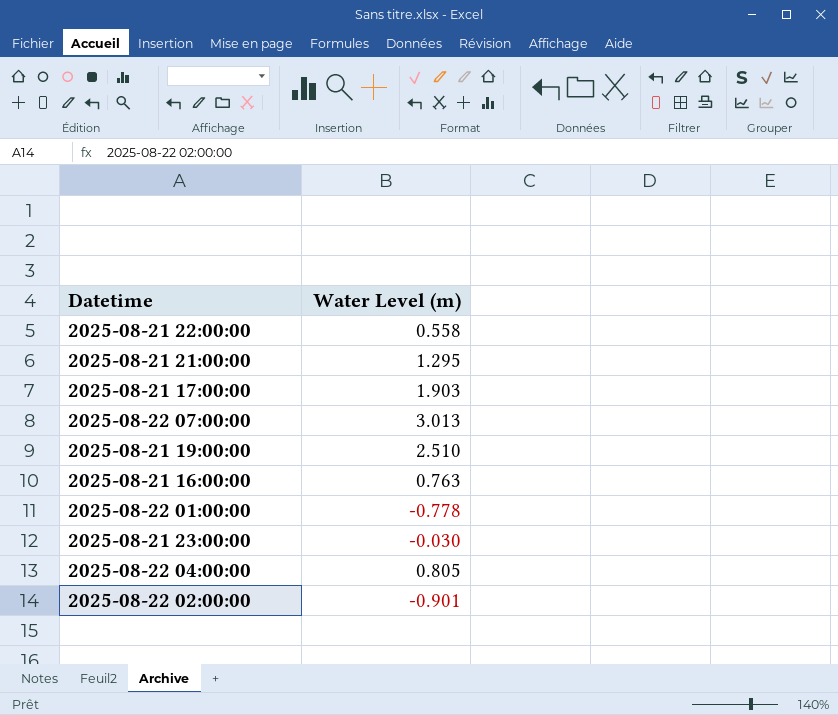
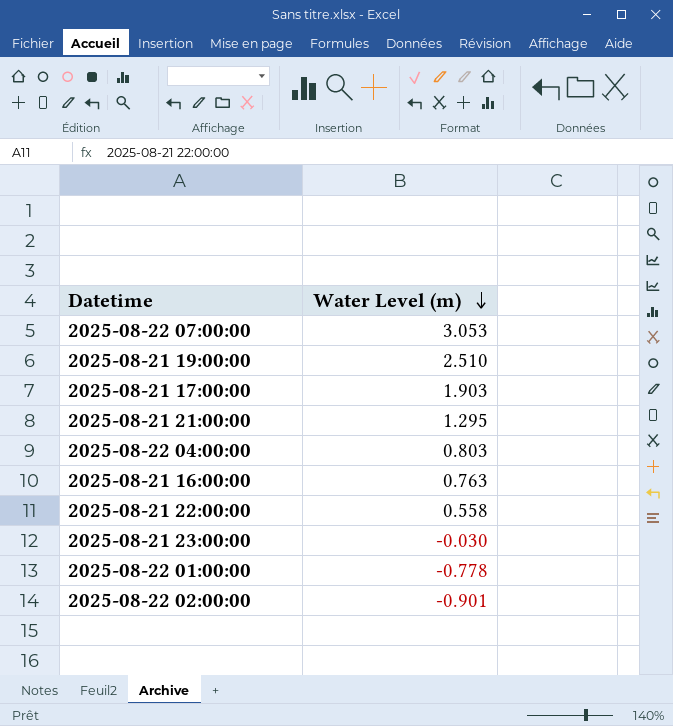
row order: none -> Water Level (m) descending
2025-08-22 07:00:00 | Water Level (m): 3.013 -> 3.053
2025-08-22 04:00:00 | Water Level (m): 0.805 -> 0.803

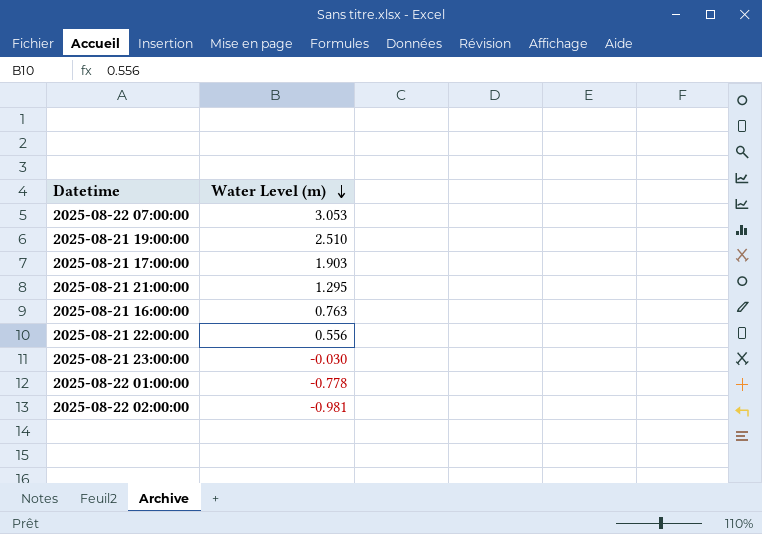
row 2025-08-22 04:00:00: 0.803 -> none
2025-08-21 22:00:00 | Water Level (m): 0.558 -> 0.556
2025-08-22 02:00:00 | Water Level (m): -0.901 -> -0.981

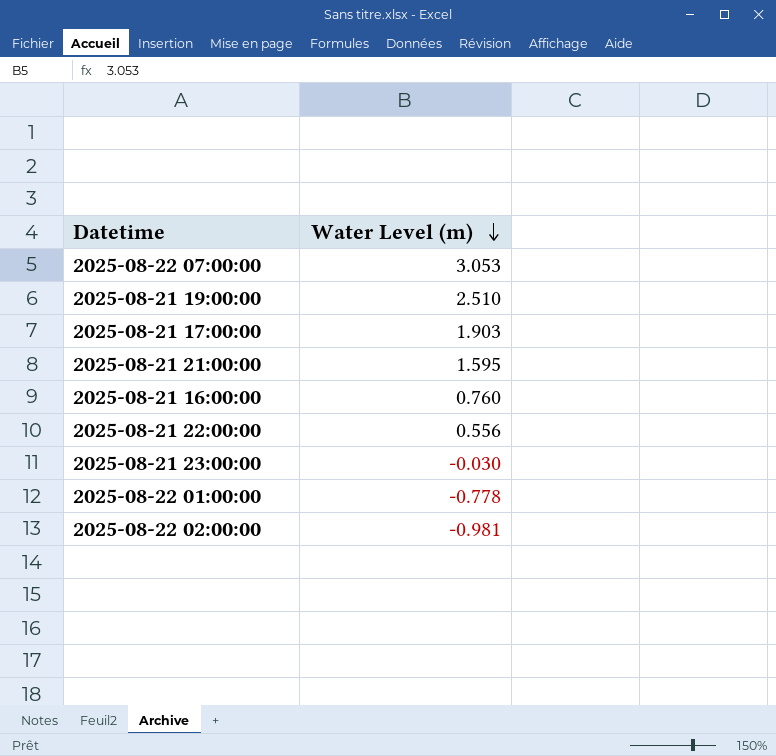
2025-08-21 21:00:00 | Water Level (m): 1.295 -> 1.595
2025-08-21 16:00:00 | Water Level (m): 0.763 -> 0.760

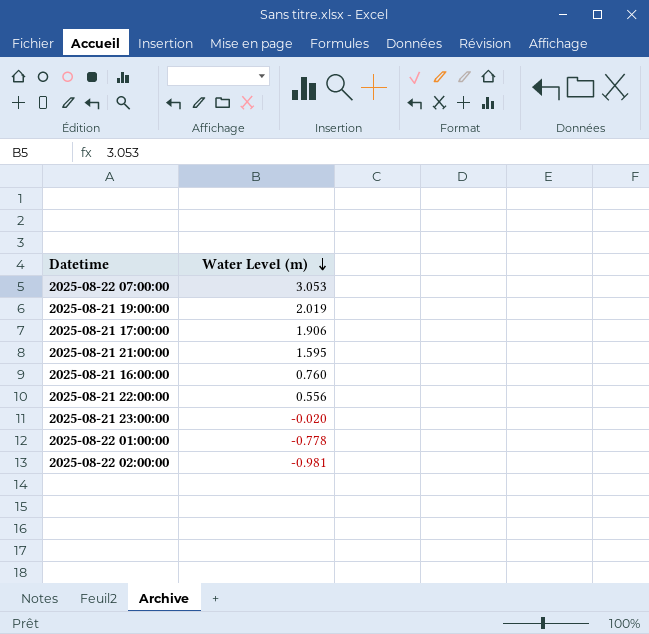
2025-08-21 19:00:00 | Water Level (m): 2.510 -> 2.019
2025-08-21 17:00:00 | Water Level (m): 1.903 -> 1.906
2025-08-21 23:00:00 | Water Level (m): -0.030 -> -0.020

